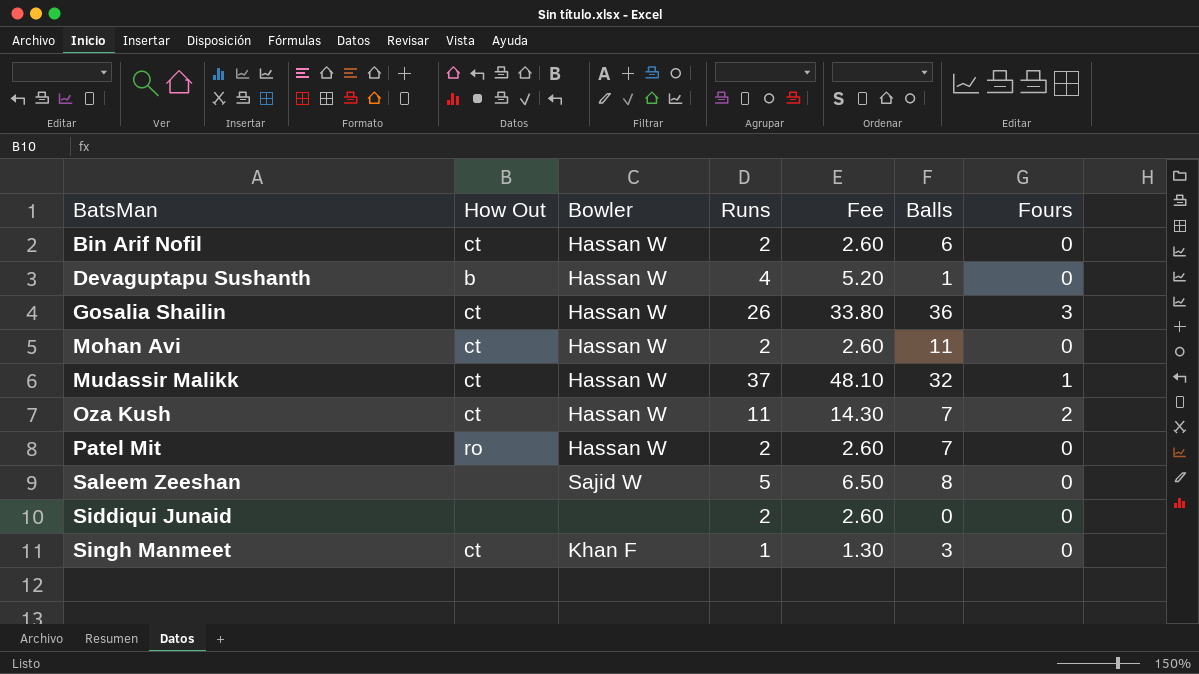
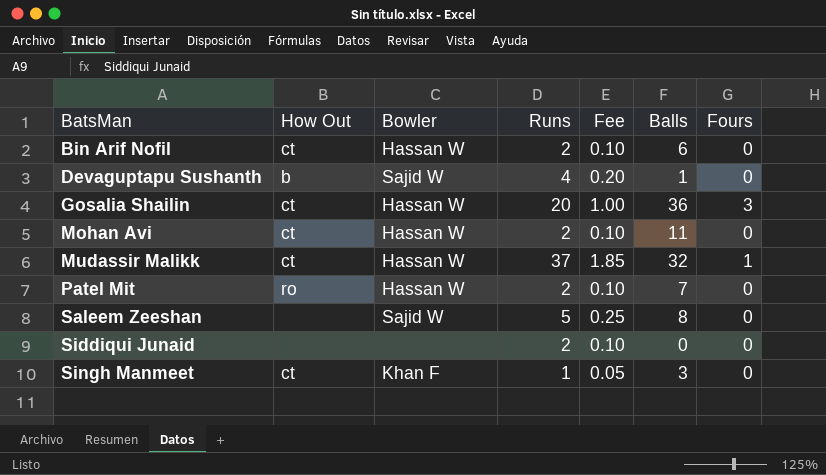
column Fee | formula: [Runs] * 1.3 -> [Runs] * 0.05
row Oza Kush: ct | Hassan W | 11 | 14.30 | 7 | 2 -> none
Devaguptapu Sushanth | Bowler: Hassan W -> Sajid W
Gosalia Shailin | Runs: 26 -> 20

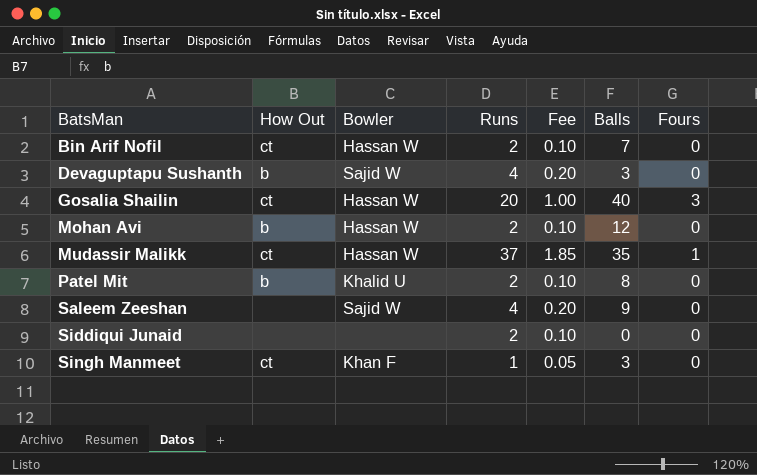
Bin Arif Nofil | Balls: 6 -> 7
Devaguptapu Sushanth | Balls: 1 -> 3
Gosalia Shailin | Balls: 36 -> 40
Mohan Avi | How Out: ct -> b
Mohan Avi | Balls: 11 -> 12
Mudassir Malikk | Balls: 32 -> 35
Patel Mit | How Out: ro -> b
Patel Mit | Bowler: Hassan W -> Khalid U
Patel Mit | Balls: 7 -> 8
Saleem Zeeshan | Runs: 5 -> 4
Saleem Zeeshan | Fee: 0.25 -> 0.20
Saleem Zeeshan | Balls: 8 -> 9

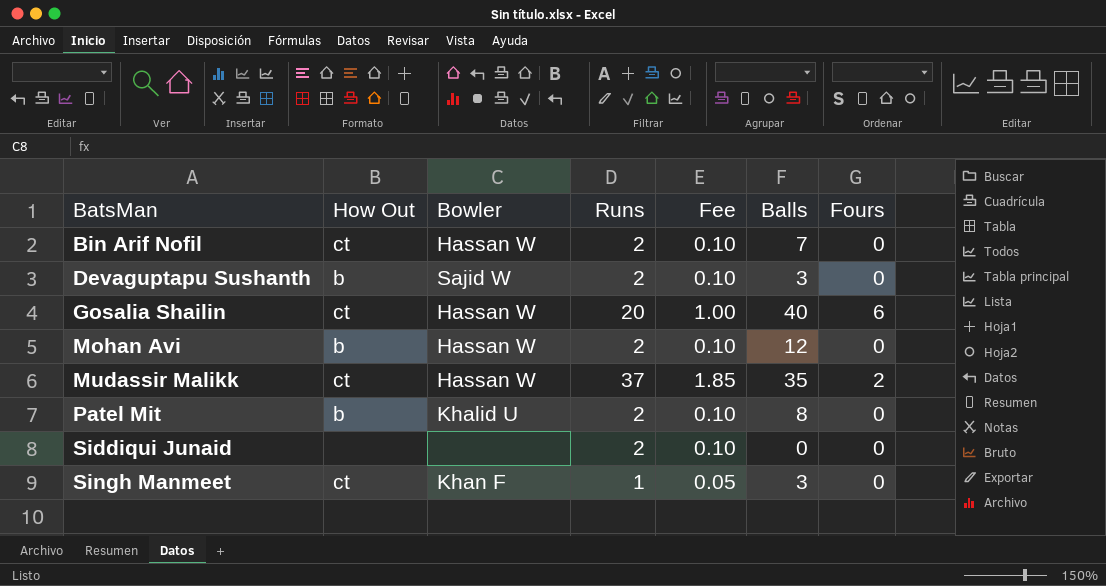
row Saleem Zeeshan: none | Sajid W | 4 | 0.20 | 9 | 0 -> none
Devaguptapu Sushanth | Runs: 4 -> 2
Devaguptapu Sushanth | Fee: 0.20 -> 0.10
Gosalia Shailin | Fours: 3 -> 6
Mudassir Malikk | Fours: 1 -> 2

